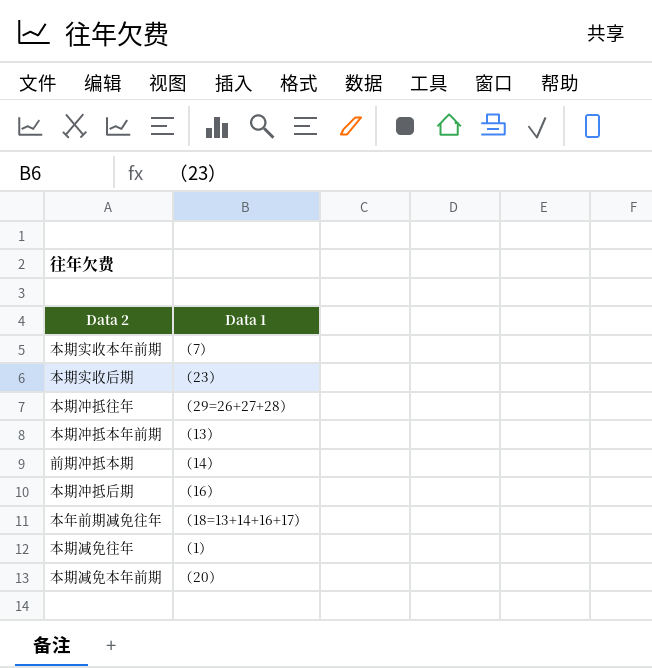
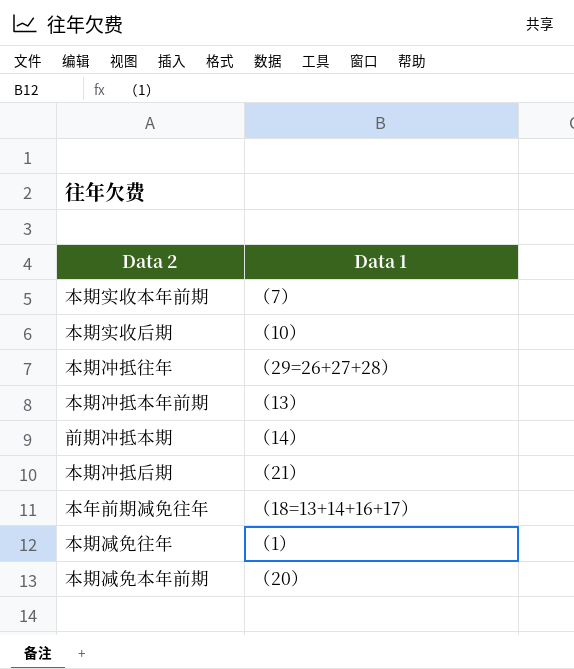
本期实收后期 | Data 1: （23） -> （10）
本期冲抵后期 | Data 1: （16） -> （21）

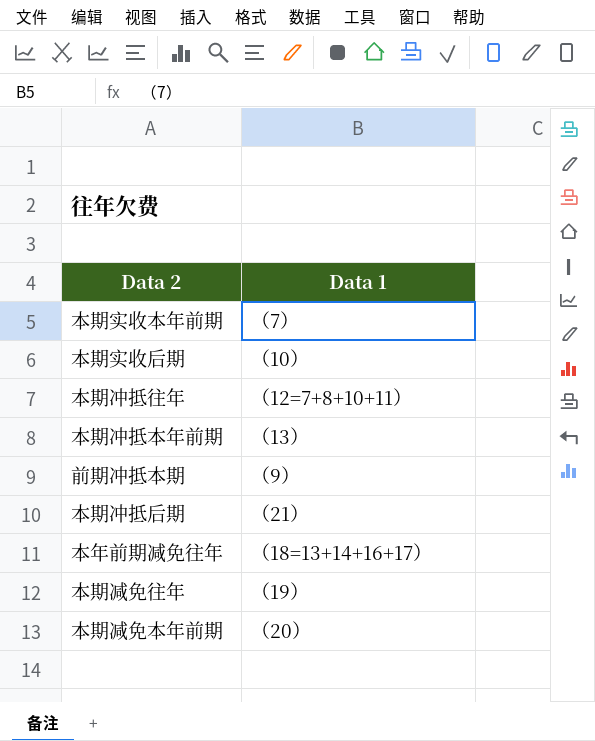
本期冲抵往年 | Data 1: （29=26+27+28） -> （12=7+8+10+11）
前期冲抵本期 | Data 1: （14） -> （9）
本期减免往年 | Data 1: （1） -> （19）

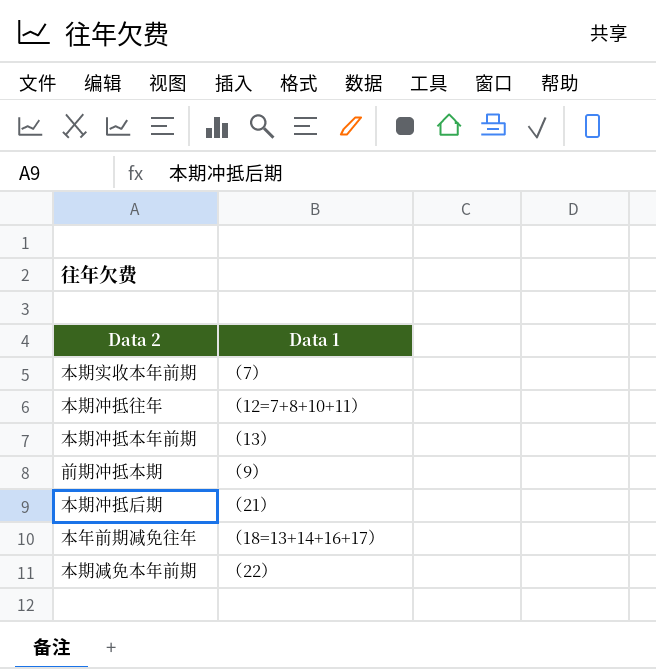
row 本期实收后期: （10） -> none
row 本期减免往年: （19） -> none
本期减免本年前期 | Data 1: （20） -> （22）

